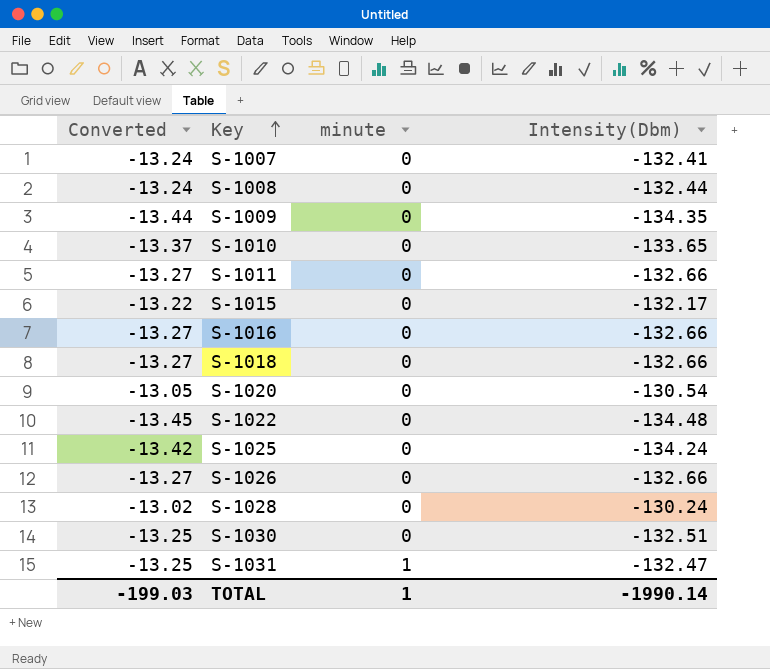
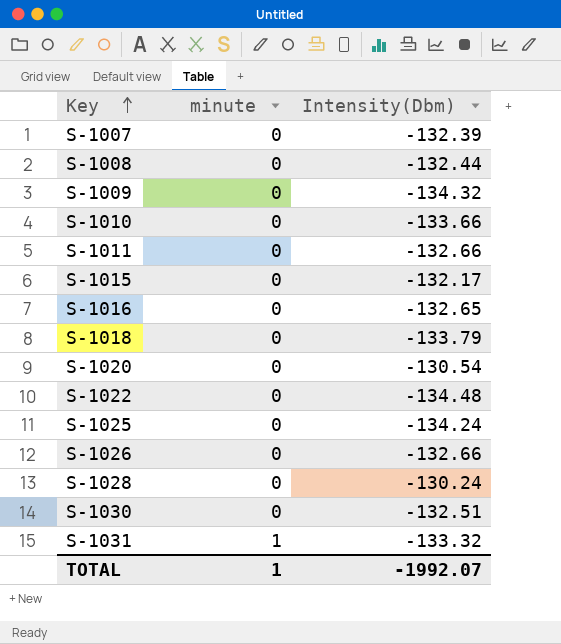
column Converted | formula: [Intensity(Dbm)] * 0.1 -> none
S-1007 | Intensity(Dbm): -132.41 -> -132.39
S-1009 | Intensity(Dbm): -134.35 -> -134.32
S-1010 | Intensity(Dbm): -133.65 -> -133.66
S-1016 | Intensity(Dbm): -132.66 -> -132.65
S-1018 | Intensity(Dbm): -132.66 -> -133.79
S-1031 | Intensity(Dbm): -132.47 -> -133.32
TOTAL | Intensity(Dbm): -1990.14 -> -1992.07

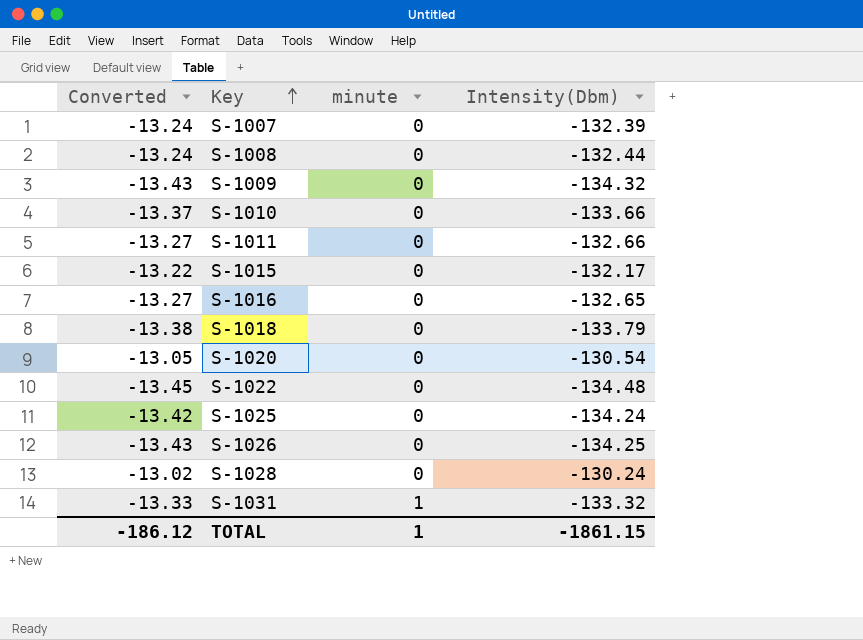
column Converted | formula: none -> [Intensity(Dbm)] * 0.1
row S-1030: 0 | -132.51 -> none
S-1026 | Intensity(Dbm): -132.66 -> -134.25
TOTAL | Intensity(Dbm): -1992.07 -> -1861.15

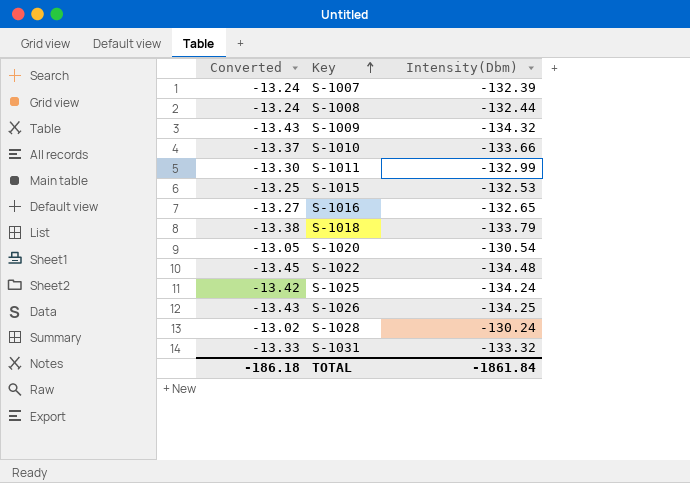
column minute | position: 3 -> none
S-1011 | Converted: -13.27 -> -13.30
S-1011 | Intensity(Dbm): -132.66 -> -132.99
S-1015 | Converted: -13.22 -> -13.25
S-1015 | Intensity(Dbm): -132.17 -> -132.53
TOTAL | Converted: -186.12 -> -186.18
TOTAL | Intensity(Dbm): -1861.15 -> -1861.84

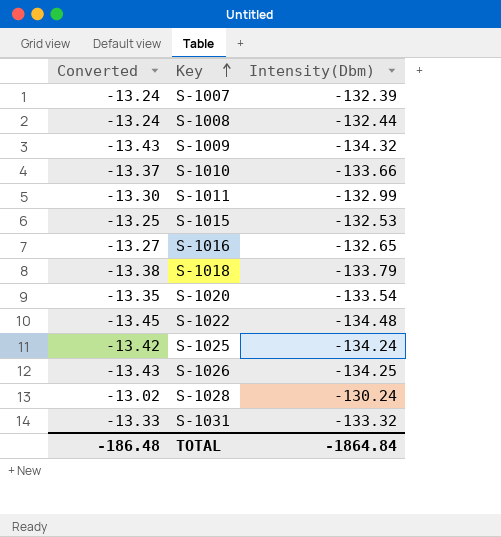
S-1020 | Converted: -13.05 -> -13.35
S-1020 | Intensity(Dbm): -130.54 -> -133.54
TOTAL | Converted: -186.18 -> -186.48
TOTAL | Intensity(Dbm): -1861.84 -> -1864.84

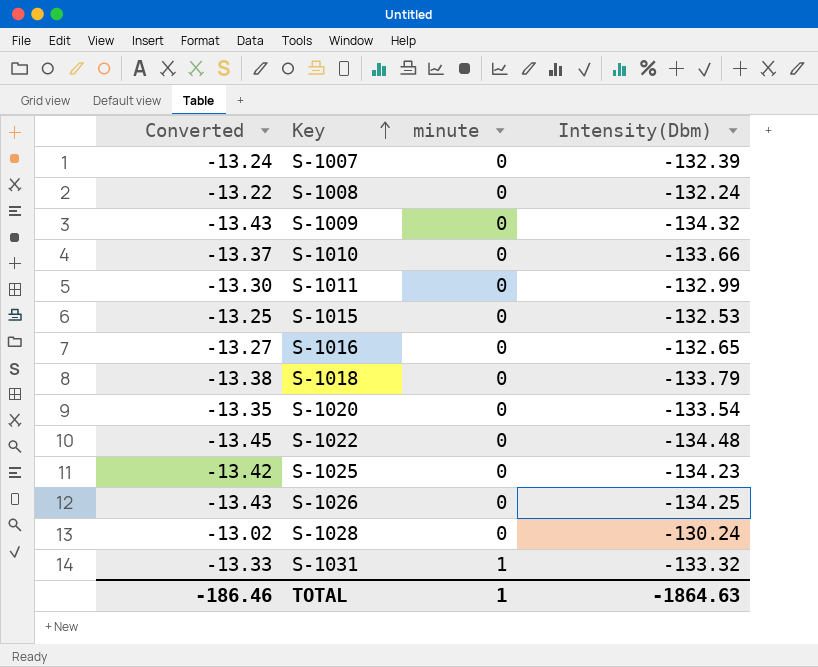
column minute | position: none -> 3
S-1008 | Converted: -13.24 -> -13.22
S-1008 | Intensity(Dbm): -132.44 -> -132.24
S-1025 | Intensity(Dbm): -134.24 -> -134.23
TOTAL | Converted: -186.48 -> -186.46
TOTAL | Intensity(Dbm): -1864.84 -> -1864.63

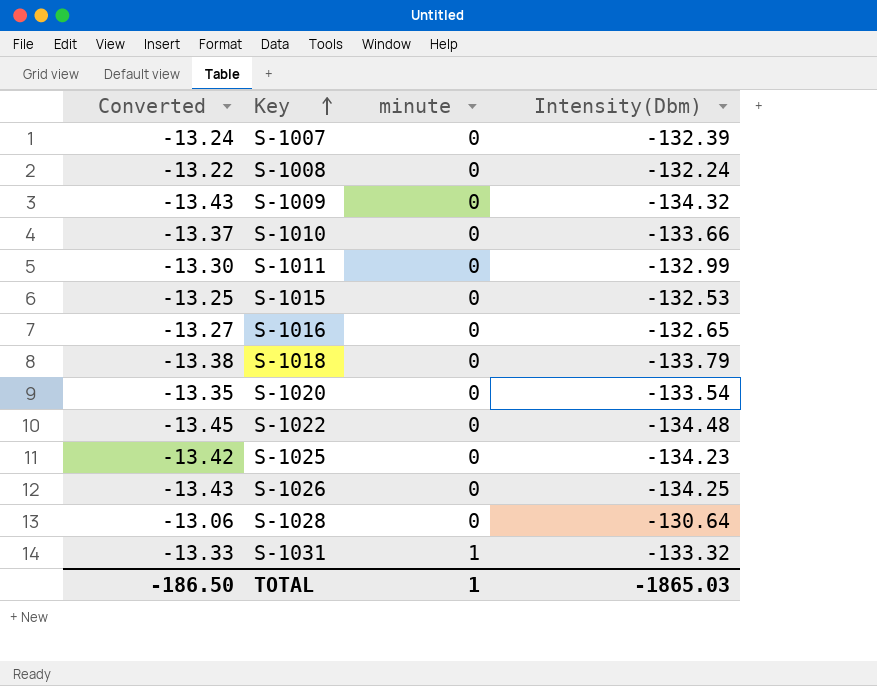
S-1028 | Converted: -13.02 -> -13.06
S-1028 | Intensity(Dbm): -130.24 -> -130.64
TOTAL | Converted: -186.46 -> -186.50
TOTAL | Intensity(Dbm): -1864.63 -> -1865.03

